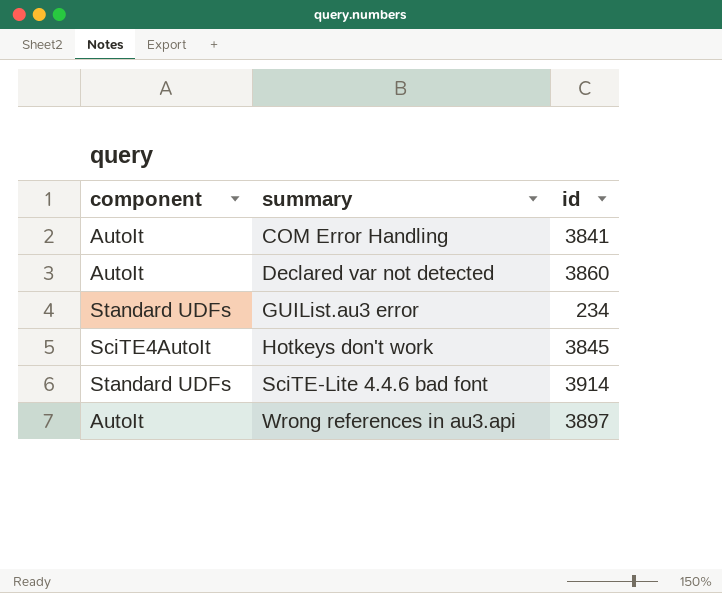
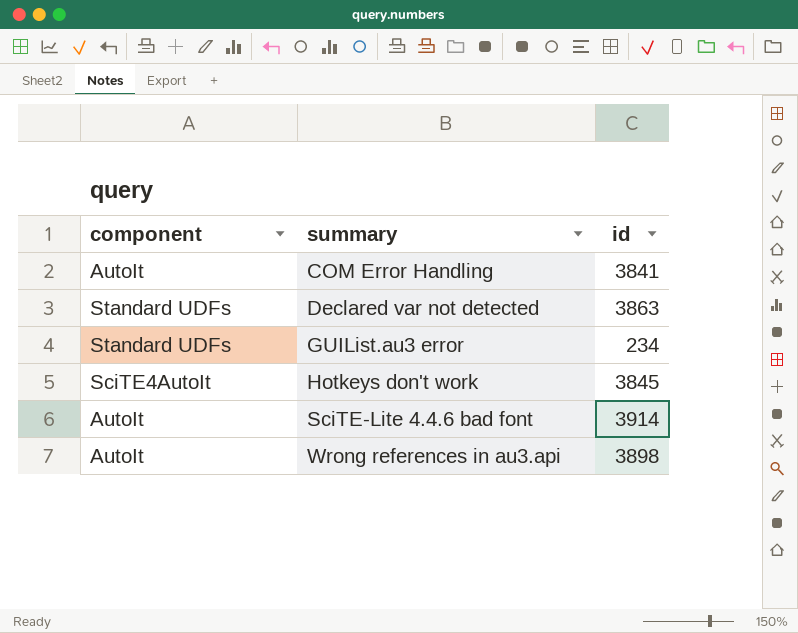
Declared var not detected | component: AutoIt -> Standard UDFs
Declared var not detected | id: 3860 -> 3863
SciTE-Lite 4.4.6 bad font | component: Standard UDFs -> AutoIt
Wrong references in au3.api | id: 3897 -> 3898

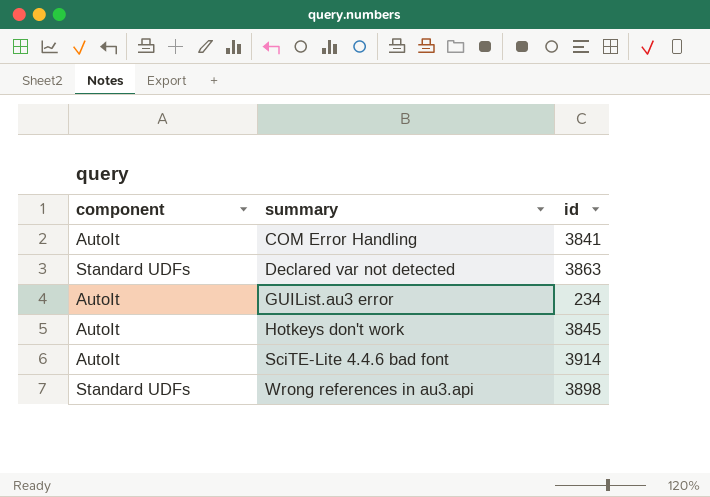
GUIList.au3 error | component: Standard UDFs -> AutoIt
Hotkeys don't work | component: SciTE4AutoIt -> AutoIt
Wrong references in au3.api | component: AutoIt -> Standard UDFs

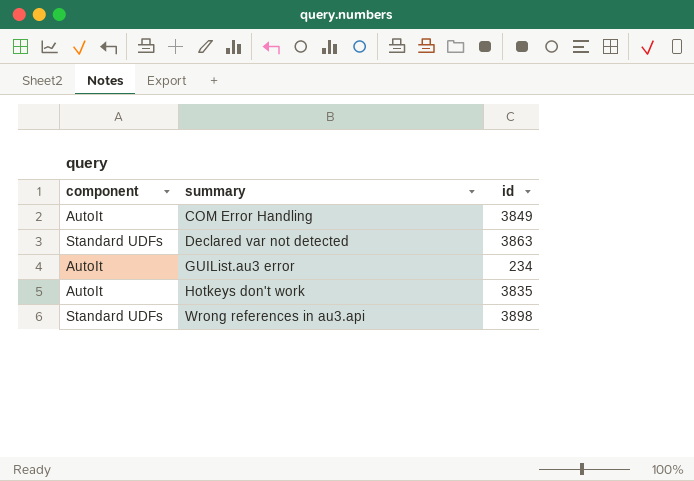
row SciTE-Lite 4.4.6 bad font: AutoIt | 3914 -> none
COM Error Handling | id: 3841 -> 3849
Hotkeys don't work | id: 3845 -> 3835

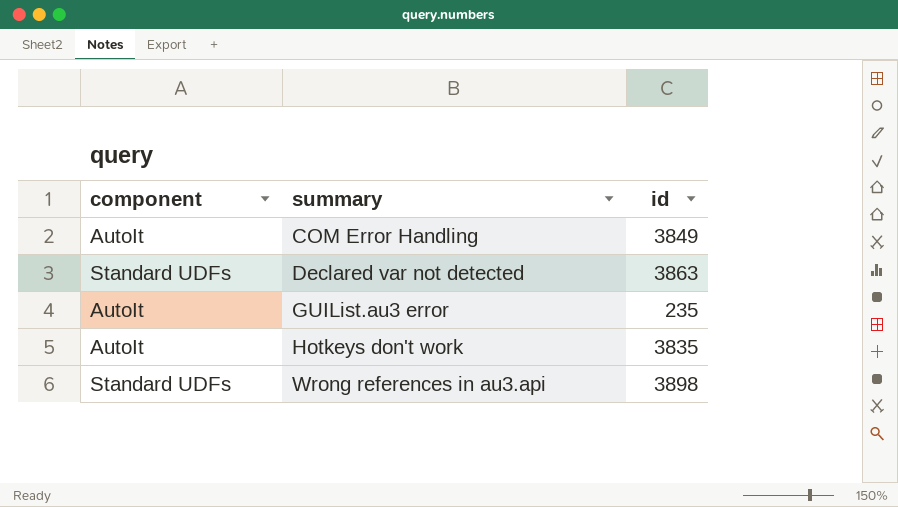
GUIList.au3 error | id: 234 -> 235

